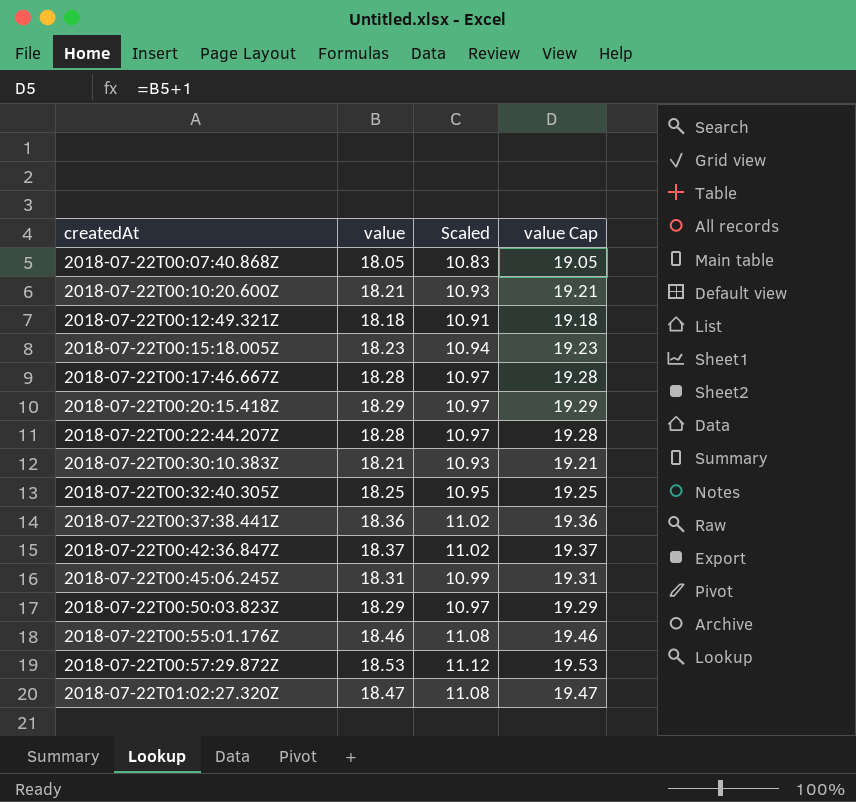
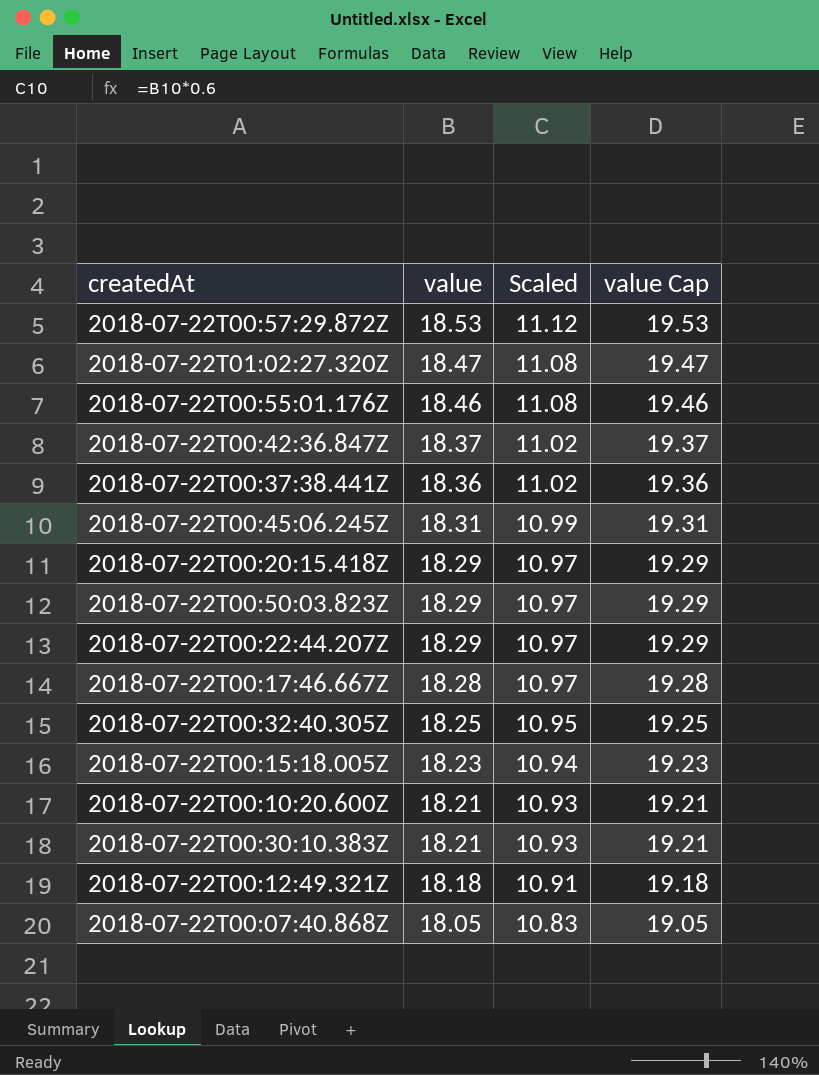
row order: createdAt ascending -> value descending
2018-07-22T00:22:44.207Z | value: 18.28 -> 18.29
2018-07-22T00:22:44.207Z | value Cap: 19.28 -> 19.29

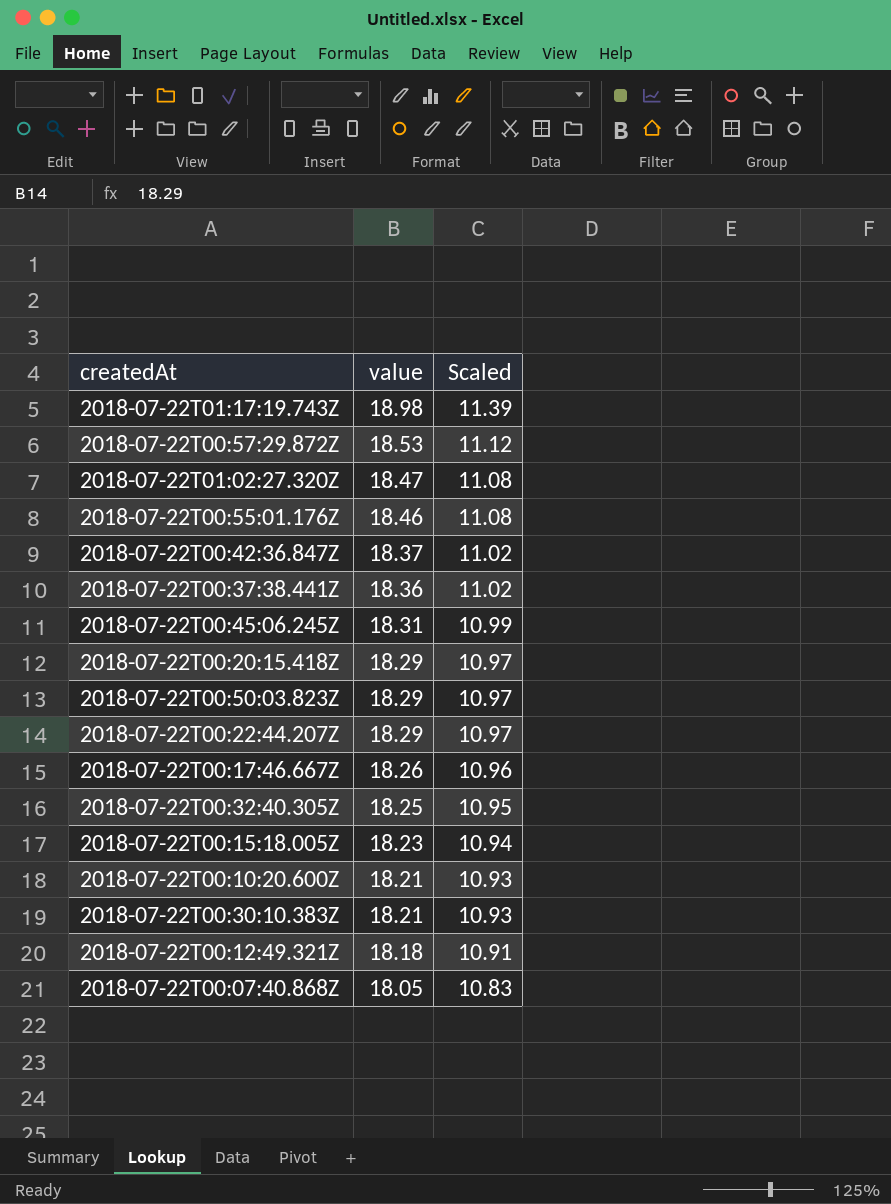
column value Cap | formula: [value] + 1 -> none
row 2018-07-22T01:17:19.743Z: none -> 18.98 | 11.39
2018-07-22T00:17:46.667Z | value: 18.28 -> 18.26
2018-07-22T00:17:46.667Z | Scaled: 10.97 -> 10.96

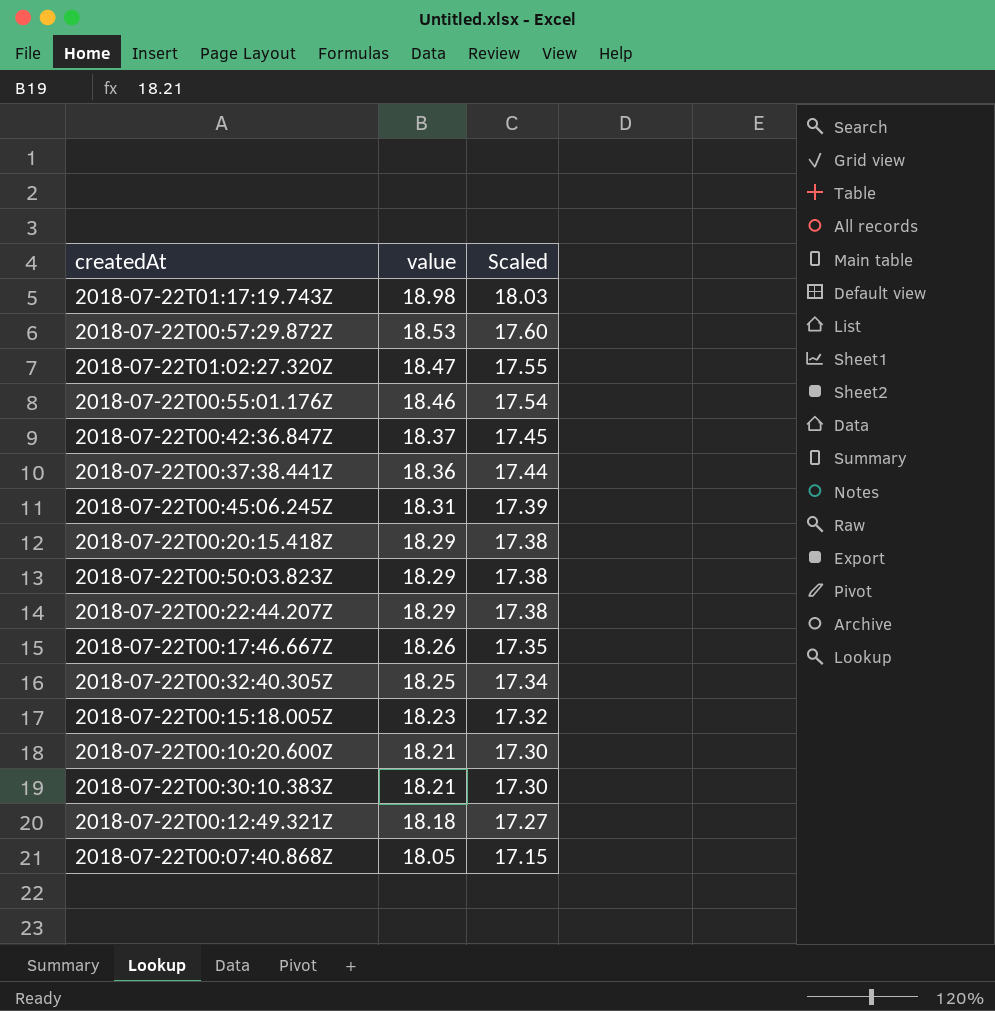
column Scaled | formula: [value] * 0.6 -> [value] * 0.95

